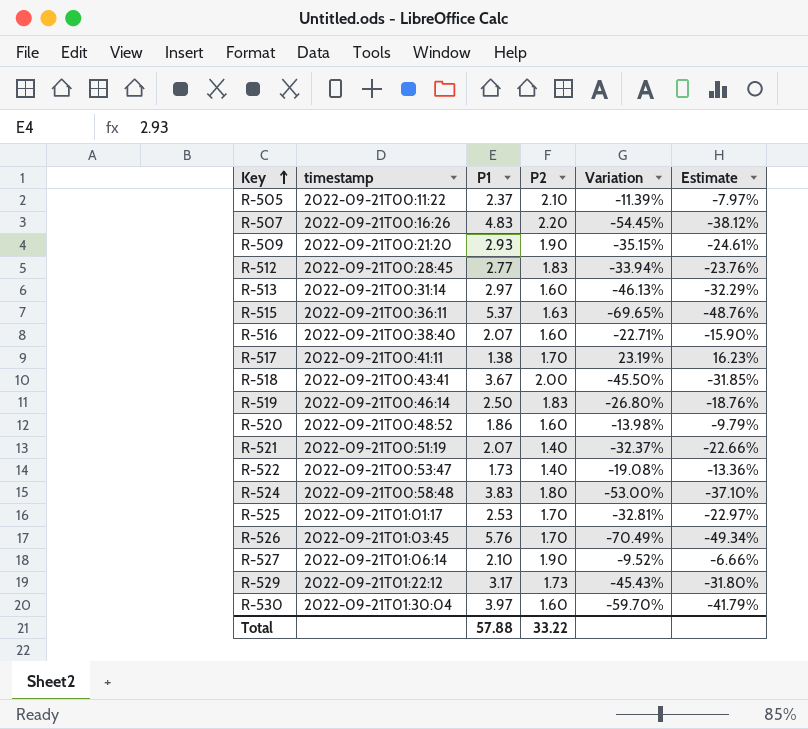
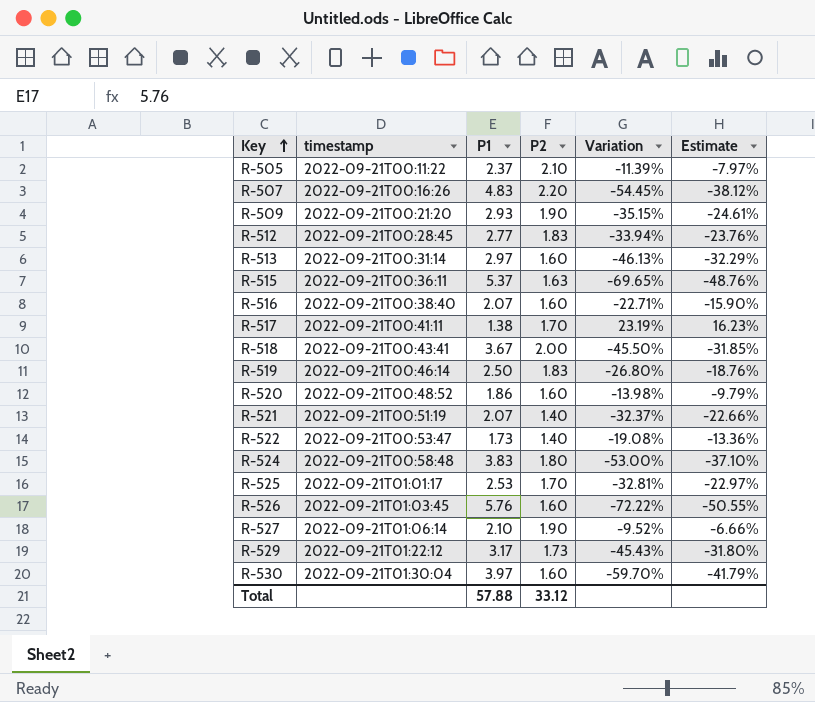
R-526 | P2: 1.70 -> 1.60
R-526 | Variation: -70.49% -> -72.22%
R-526 | Estimate: -49.34% -> -50.55%
Total | P2: 33.22 -> 33.12

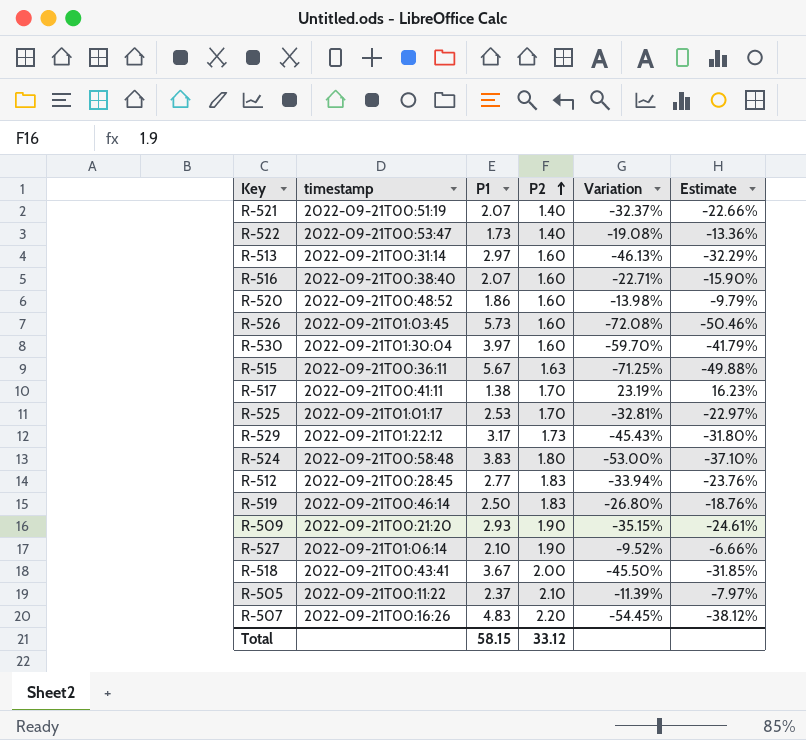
row order: Key ascending -> P2 ascending
R-526 | P1: 5.76 -> 5.73
R-526 | Variation: -72.22% -> -72.08%
R-526 | Estimate: -50.55% -> -50.46%
R-515 | P1: 5.37 -> 5.67
R-515 | Variation: -69.65% -> -71.25%
R-515 | Estimate: -48.76% -> -49.88%
Total | P1: 57.88 -> 58.15

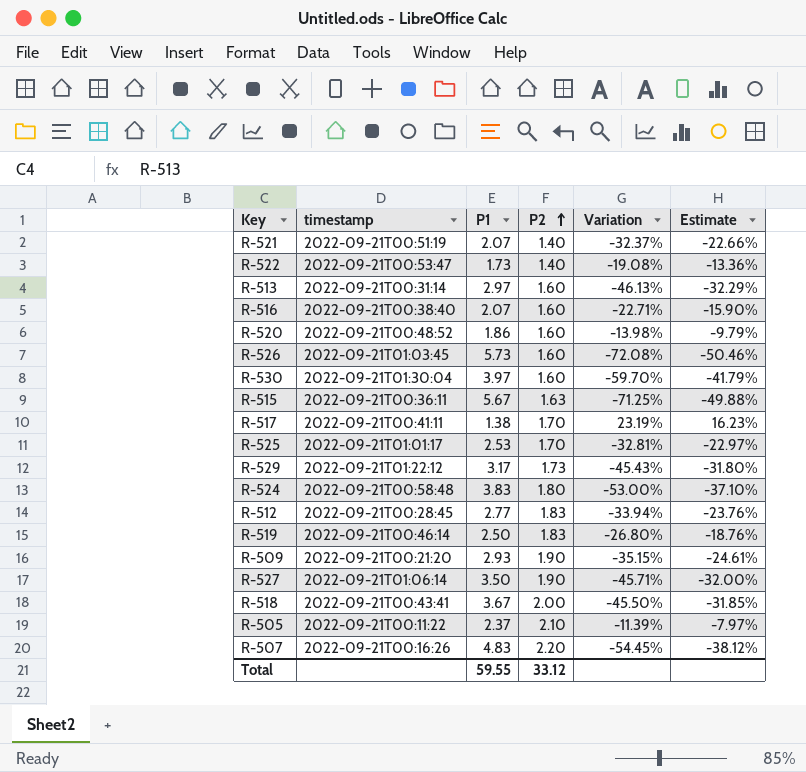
R-527 | P1: 2.10 -> 3.50
R-527 | Variation: -9.52% -> -45.71%
R-527 | Estimate: -6.66% -> -32.00%
Total | P1: 58.15 -> 59.55

